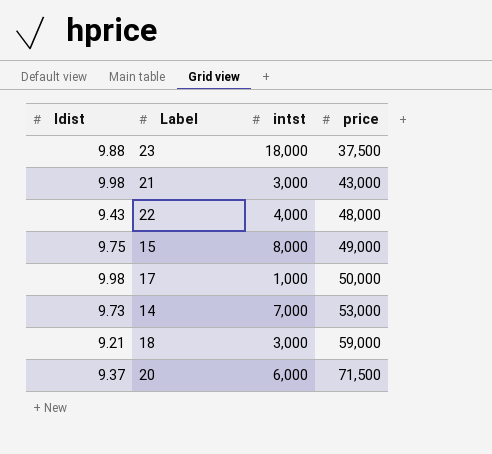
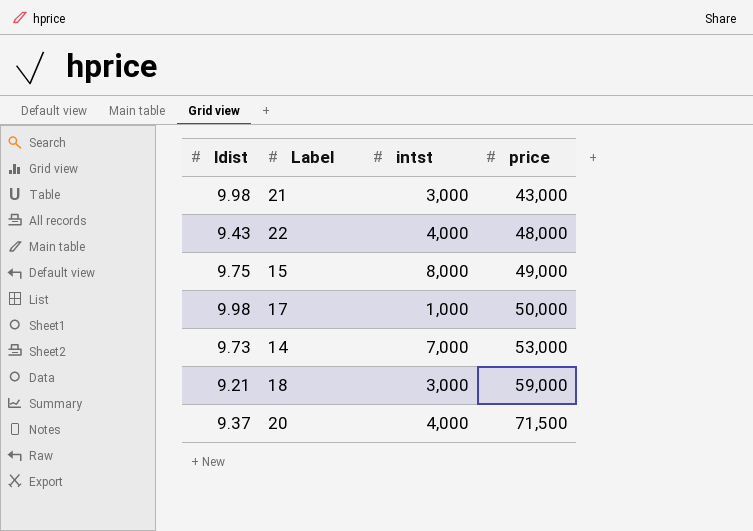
row 23: 9.88 | 18,000 | 37,500 -> none
20 | intst: 6,000 -> 4,000

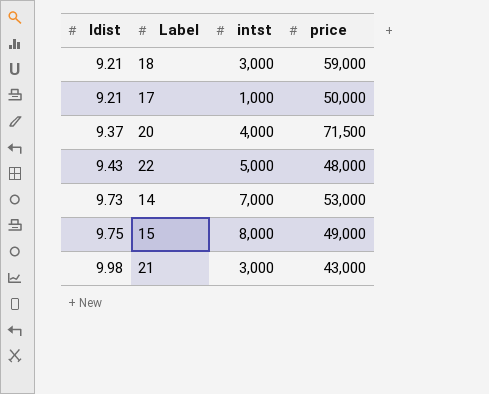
row order: price ascending -> ldist ascending
17 | ldist: 9.98 -> 9.21
22 | intst: 4,000 -> 5,000

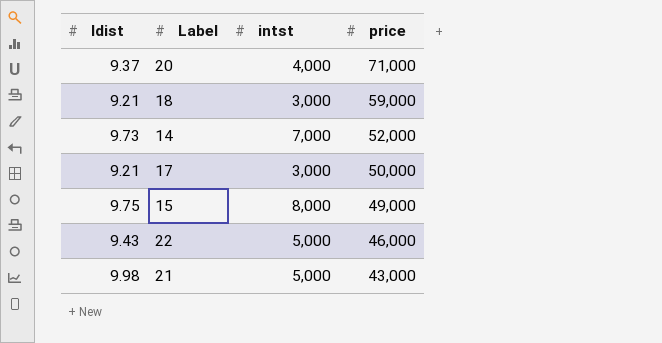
row order: ldist ascending -> price descending
20 | price: 71,500 -> 71,000
14 | price: 53,000 -> 52,000
17 | intst: 1,000 -> 3,000
22 | price: 48,000 -> 46,000
21 | intst: 3,000 -> 5,000

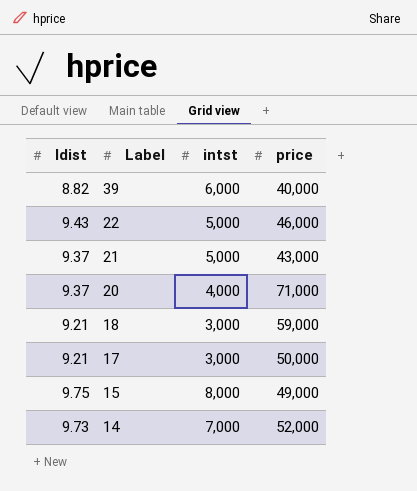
row order: price descending -> Label descending
row 39: none -> 8.82 | 6,000 | 40,000
21 | ldist: 9.98 -> 9.37

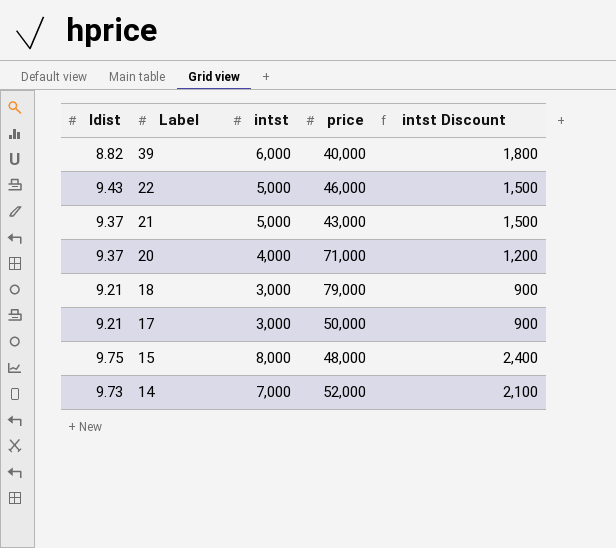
column intst Discount | formula: none -> [intst] * 0.3
18 | price: 59,000 -> 79,000
15 | price: 49,000 -> 48,000

